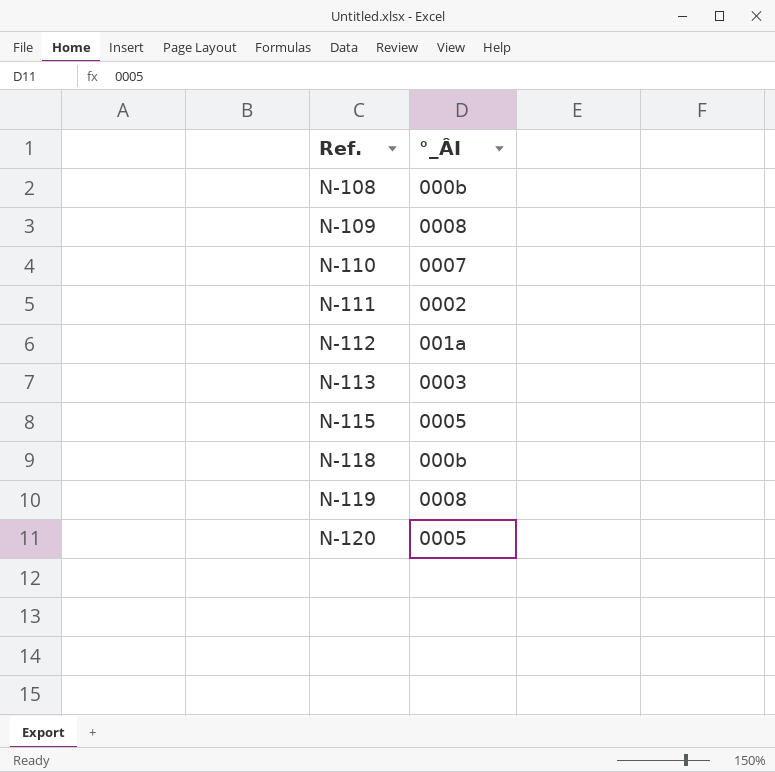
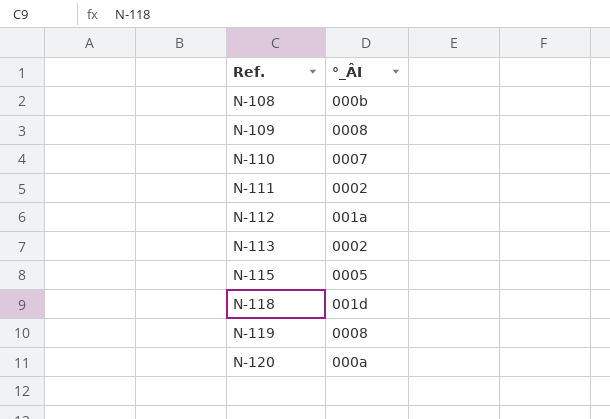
N-113 | °_ÂI: 0003 -> 0002
N-118 | °_ÂI: 000b -> 001d
N-120 | °_ÂI: 0005 -> 000a

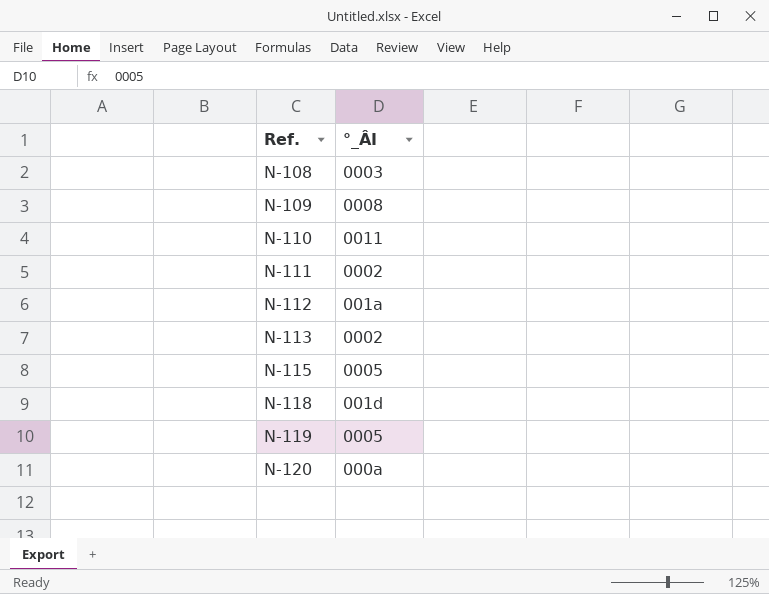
N-108 | °_ÂI: 000b -> 0003
N-110 | °_ÂI: 0007 -> 0011
N-119 | °_ÂI: 0008 -> 0005

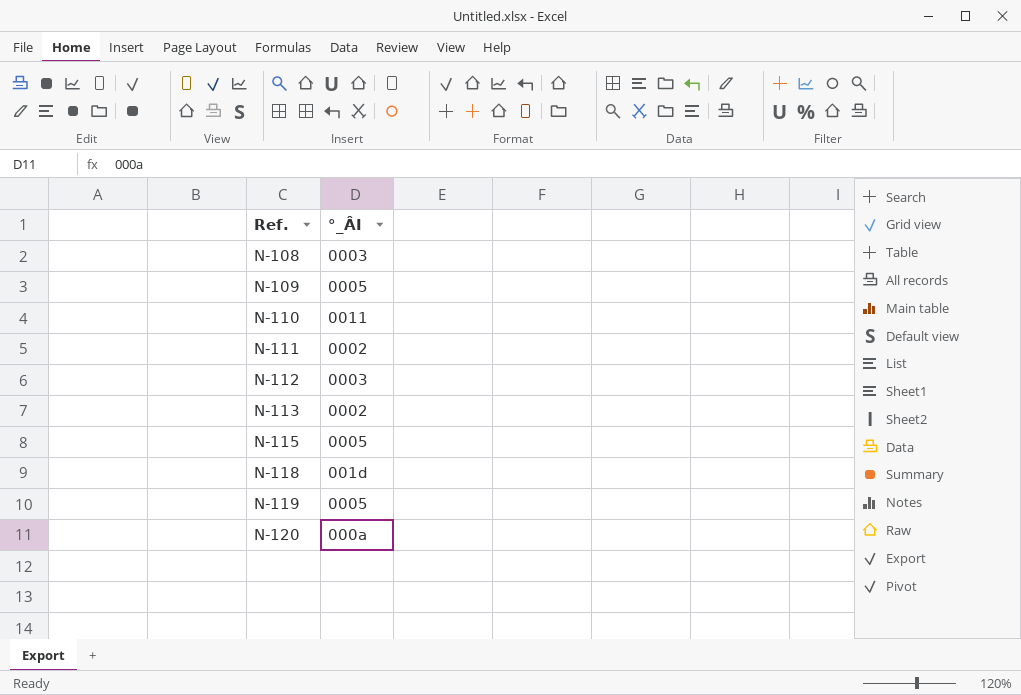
N-109 | °_ÂI: 0008 -> 0005
N-112 | °_ÂI: 001a -> 0003

